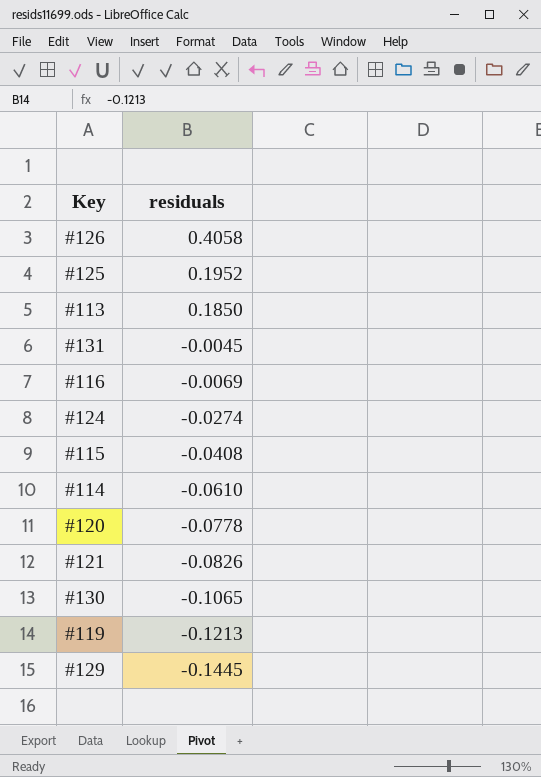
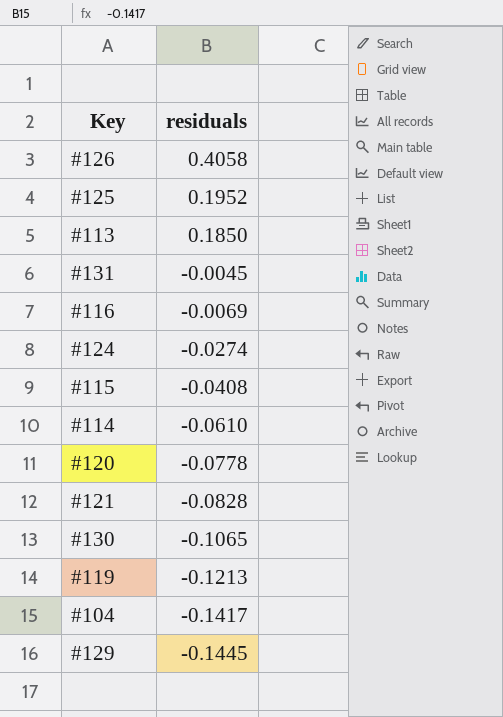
#121 | residuals: -0.0826 -> -0.0828
row #104: none -> -0.1417

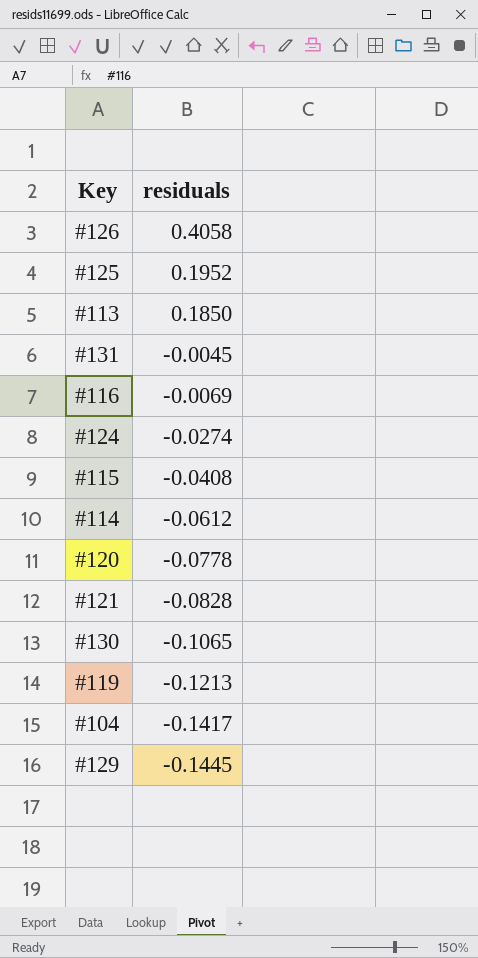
#114 | residuals: -0.0610 -> -0.0612

